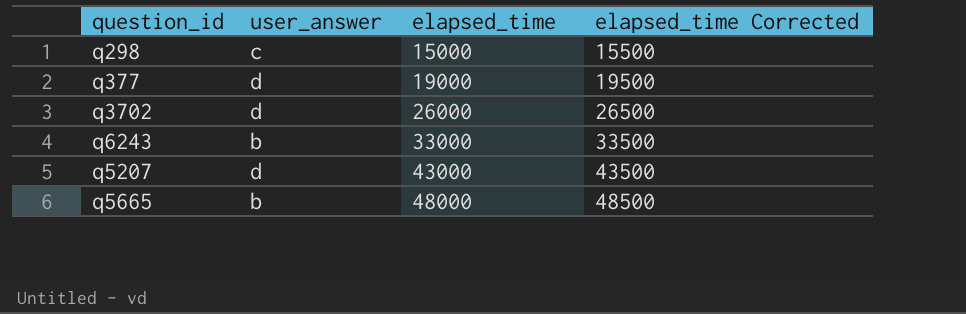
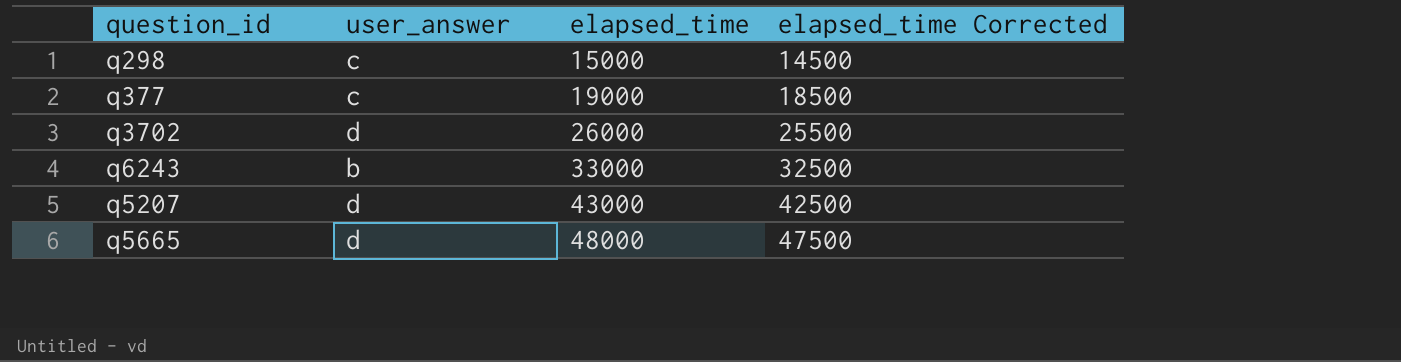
column elapsed_time Corrected | formula: [elapsed_time] + 500 -> [elapsed_time] - 500
q377 | user_answer: d -> c
q5665 | user_answer: b -> d

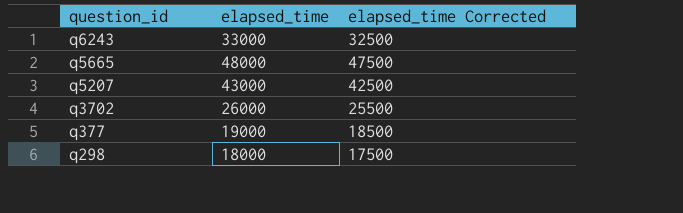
row order: elapsed_time ascending -> question_id descending
column user_answer | position: 2 -> none
q298 | elapsed_time: 15000 -> 18000
q298 | elapsed_time Corrected: 14500 -> 17500

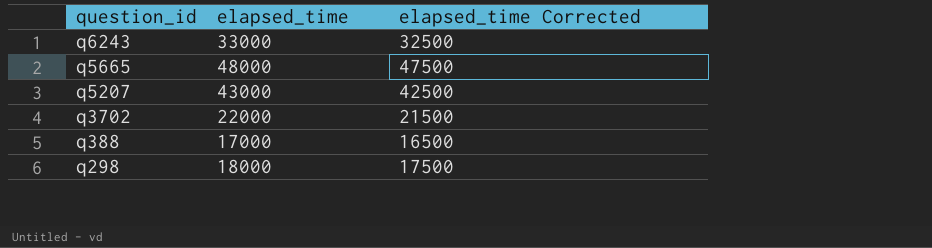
row q377: 19000 | 18500 -> none
q3702 | elapsed_time: 26000 -> 22000
q3702 | elapsed_time Corrected: 25500 -> 21500
row q388: none -> 17000 | 16500

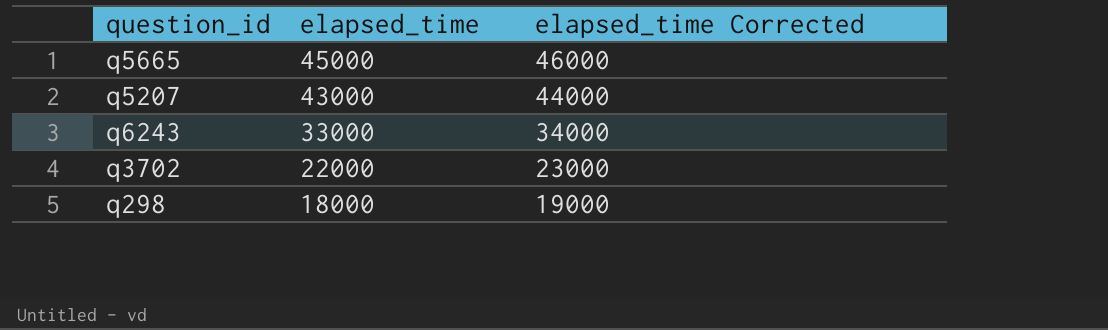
row order: question_id descending -> elapsed_time descending
column elapsed_time Corrected | formula: [elapsed_time] - 500 -> [elapsed_time] + 1000
row q388: 17000 | 16500 -> none
q5665 | elapsed_time: 48000 -> 45000

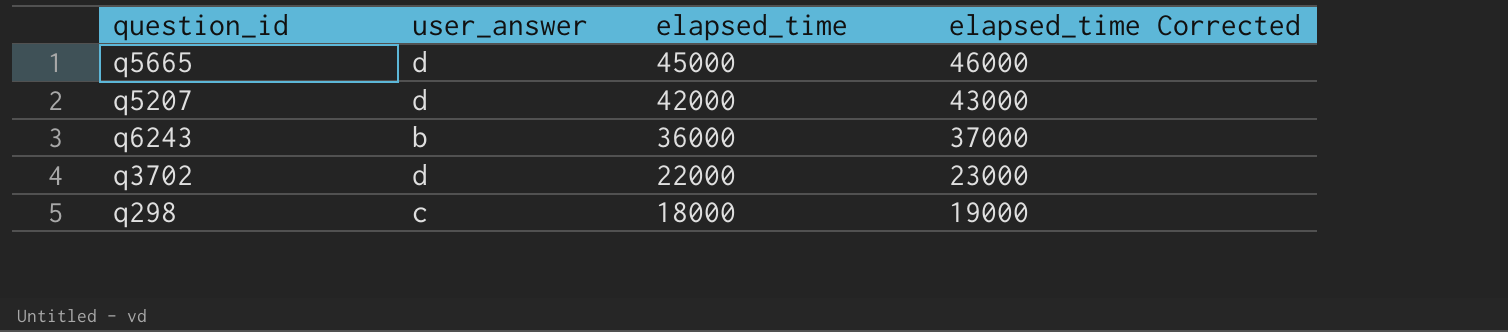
column user_answer | position: none -> 2
q5207 | elapsed_time: 43000 -> 42000
q5207 | elapsed_time Corrected: 44000 -> 43000
q6243 | elapsed_time: 33000 -> 36000
q6243 | elapsed_time Corrected: 34000 -> 37000

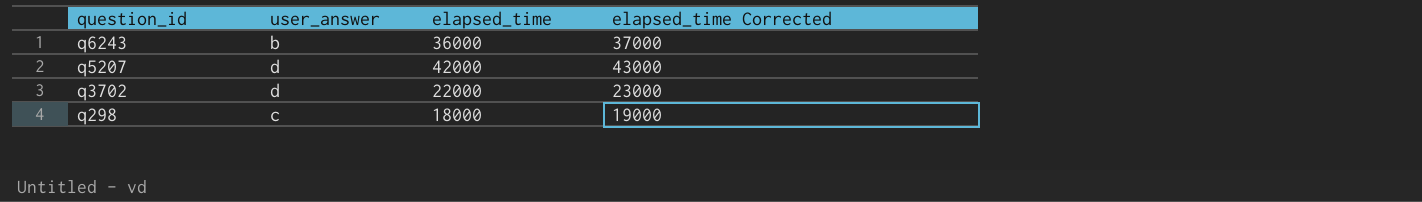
row order: elapsed_time descending -> question_id descending
row q5665: d | 45000 | 46000 -> none

